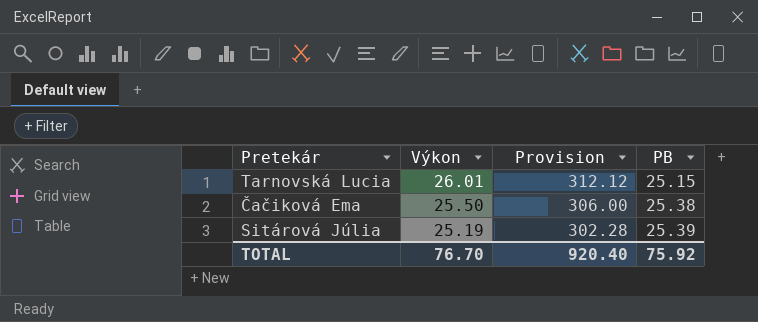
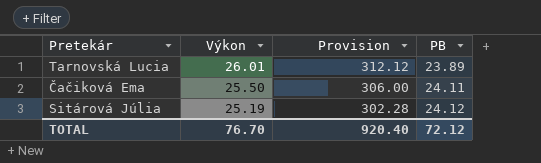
Tarnovská Lucia | PB: 25.15 -> 23.89
Čačiková Ema | PB: 25.38 -> 24.11
Sitárová Júlia | PB: 25.39 -> 24.12
TOTAL | PB: 75.92 -> 72.12

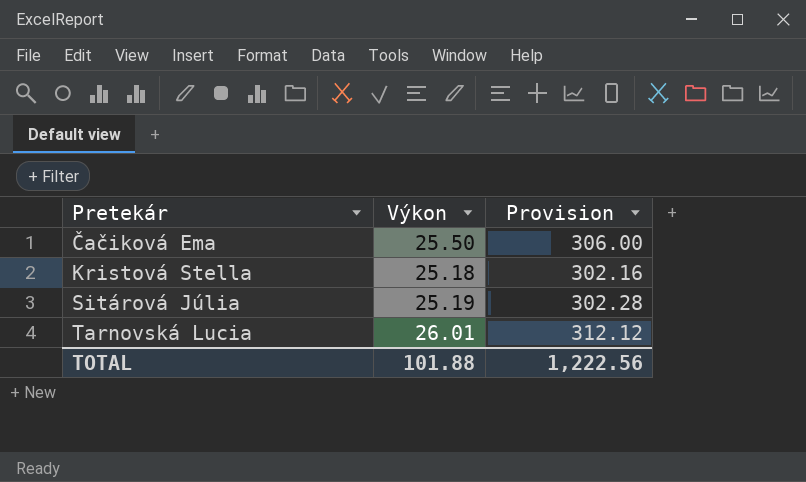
row order: Výkon descending -> Pretekár ascending
column PB | position: 4 -> none
row Kristová Stella: none -> 25.18 | 302.16
TOTAL | Výkon: 76.70 -> 101.88
TOTAL | Provision: 920.40 -> 1,222.56

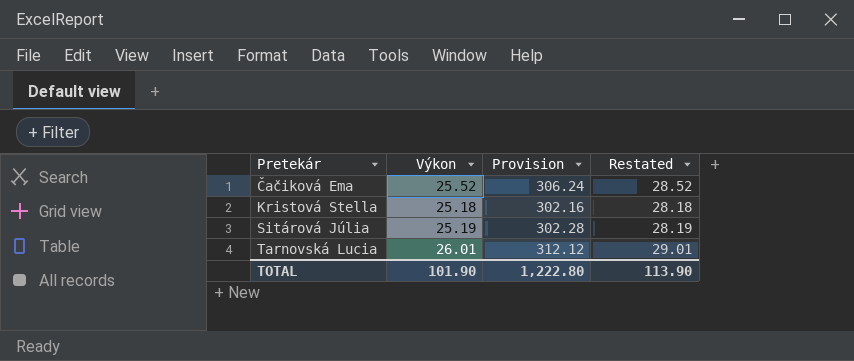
column Restated | formula: none -> [Výkon] + 3
Čačiková Ema | Výkon: 25.50 -> 25.52
Čačiková Ema | Provision: 306.00 -> 306.24
TOTAL | Výkon: 101.88 -> 101.90
TOTAL | Provision: 1,222.56 -> 1,222.80

